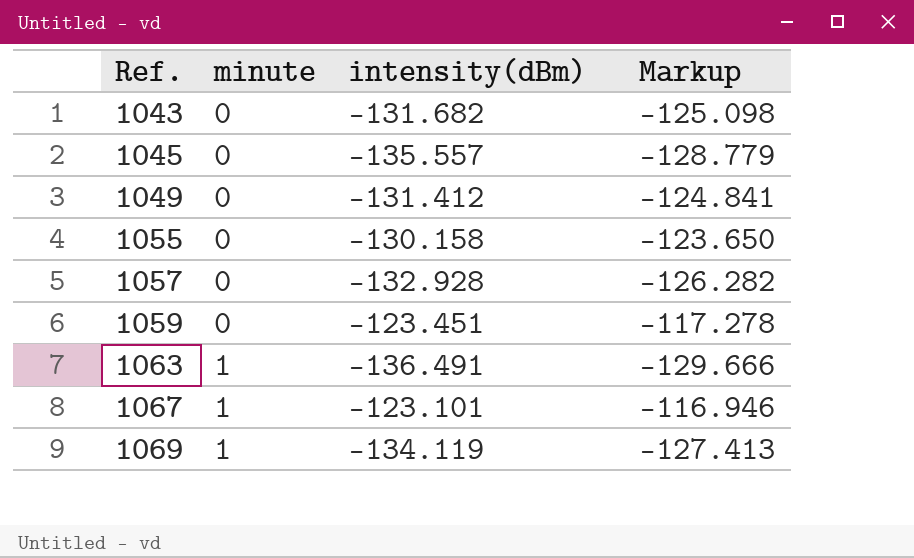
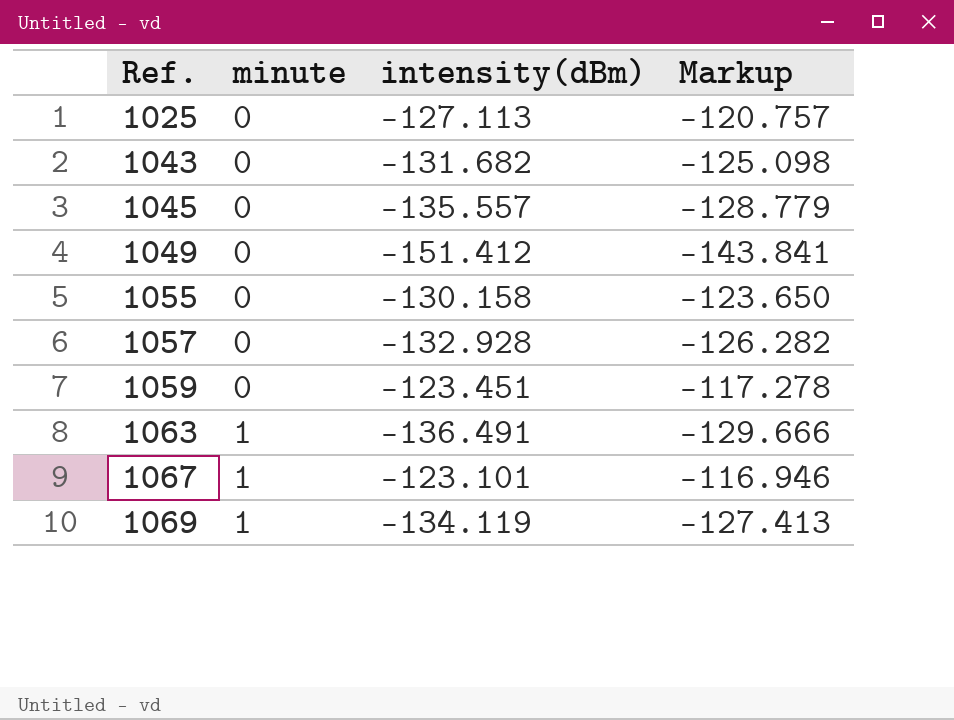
row 1025: none -> 0 | -127.113 | -120.757
1049 | intensity(dBm): -131.412 -> -151.412
1049 | Markup: -124.841 -> -143.841

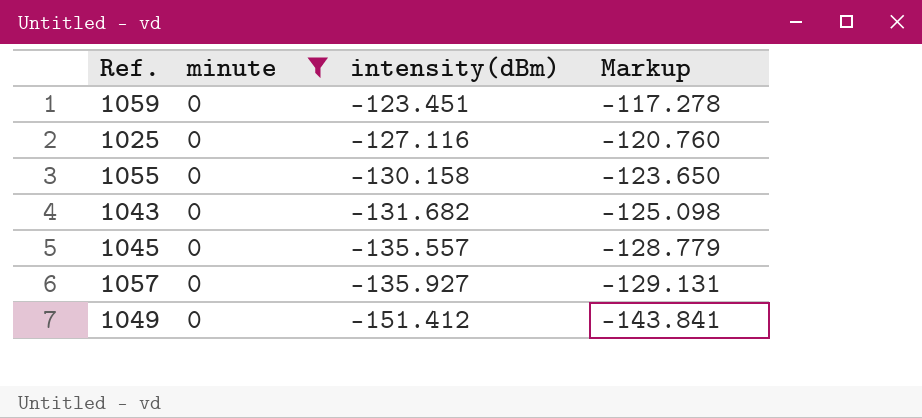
filter: none -> minute = 0
row order: Ref. ascending -> intensity(dBm) descending
1025 | intensity(dBm): -127.113 -> -127.116
1025 | Markup: -120.757 -> -120.760
1057 | intensity(dBm): -132.928 -> -135.927
1057 | Markup: -126.282 -> -129.131

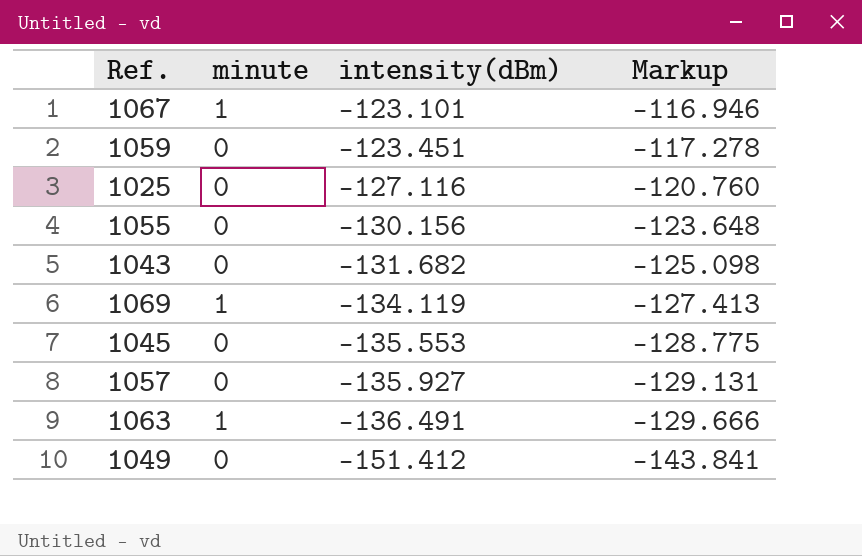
filter: minute = 0 -> none
1055 | intensity(dBm): -130.158 -> -130.156
1055 | Markup: -123.650 -> -123.648
1045 | intensity(dBm): -135.557 -> -135.553
1045 | Markup: -128.779 -> -128.775

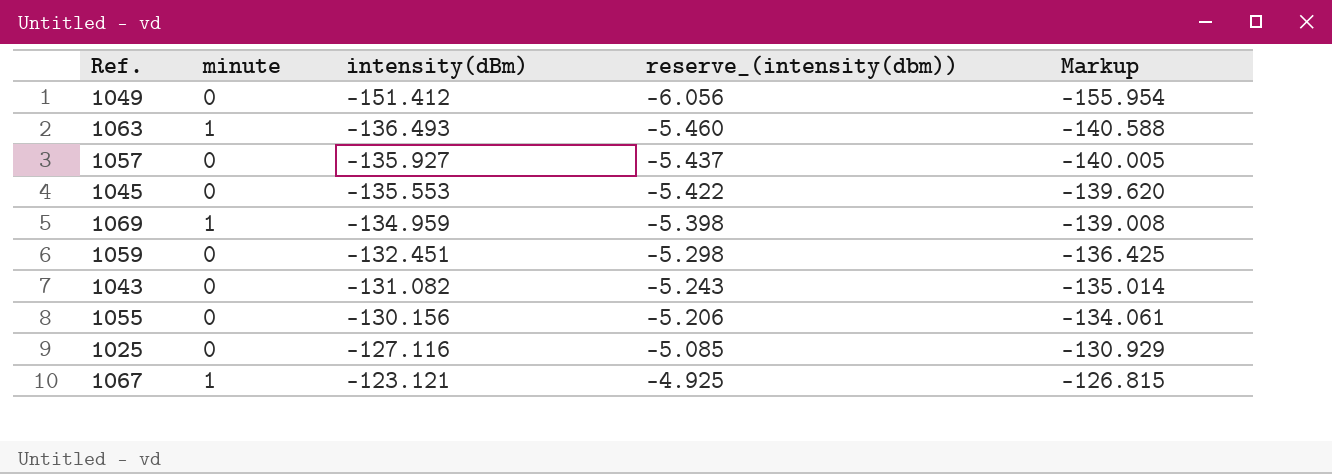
row order: intensity(dBm) descending -> intensity(dBm) ascending
column reserve_(intensity(dbm)) | formula: none -> [intensity(dBm)] * 0.04
column Markup | formula: [intensity(dBm)] * 0.95 -> [intensity(dBm)] * 1.03
1063 | intensity(dBm): -136.491 -> -136.493
1069 | intensity(dBm): -134.119 -> -134.959
1059 | intensity(dBm): -123.451 -> -132.451
1043 | intensity(dBm): -131.682 -> -131.082
1067 | intensity(dBm): -123.101 -> -123.121

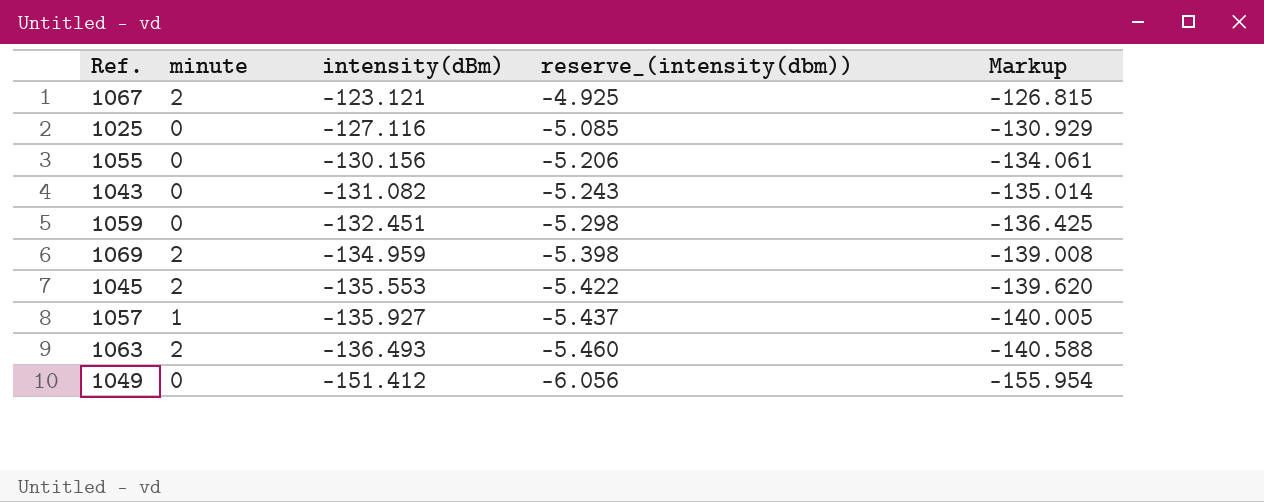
row order: intensity(dBm) ascending -> intensity(dBm) descending
1067 | minute: 1 -> 2
1069 | minute: 1 -> 2
1045 | minute: 0 -> 2
1057 | minute: 0 -> 1
1063 | minute: 1 -> 2

